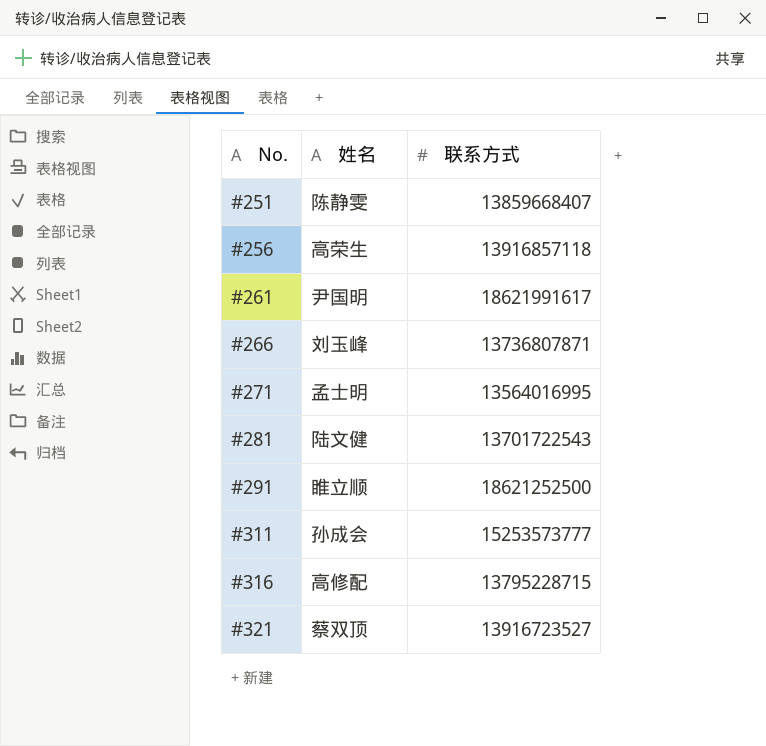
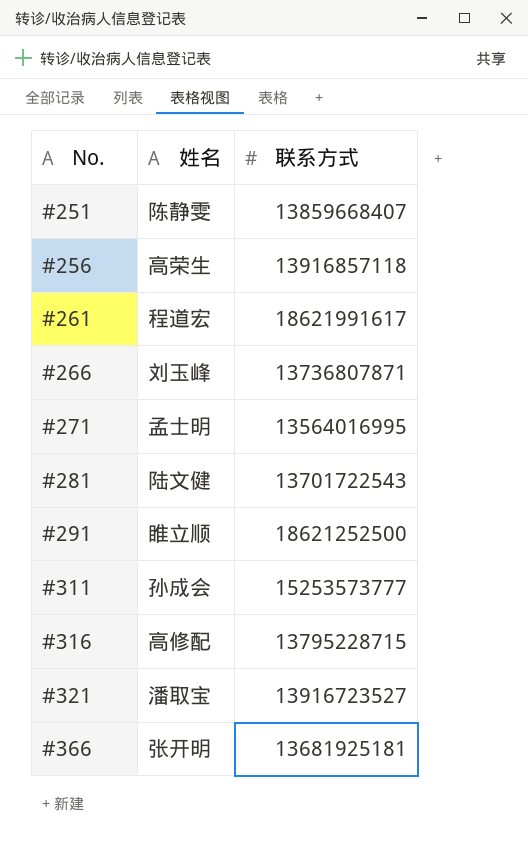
#261 | 姓名: 尹国明 -> 程道宏
#321 | 姓名: 蔡双顶 -> 潘取宝
row #366: none -> 张开明 | 13681925181

